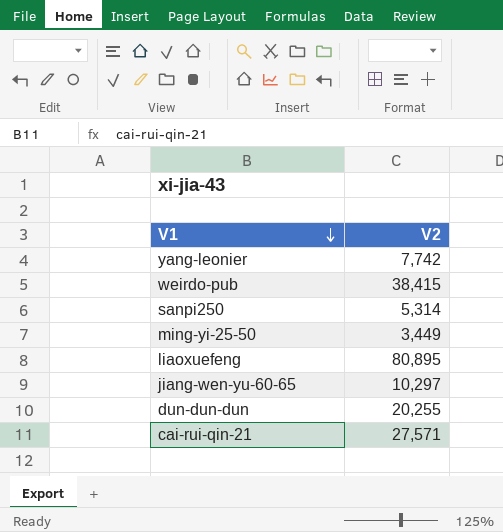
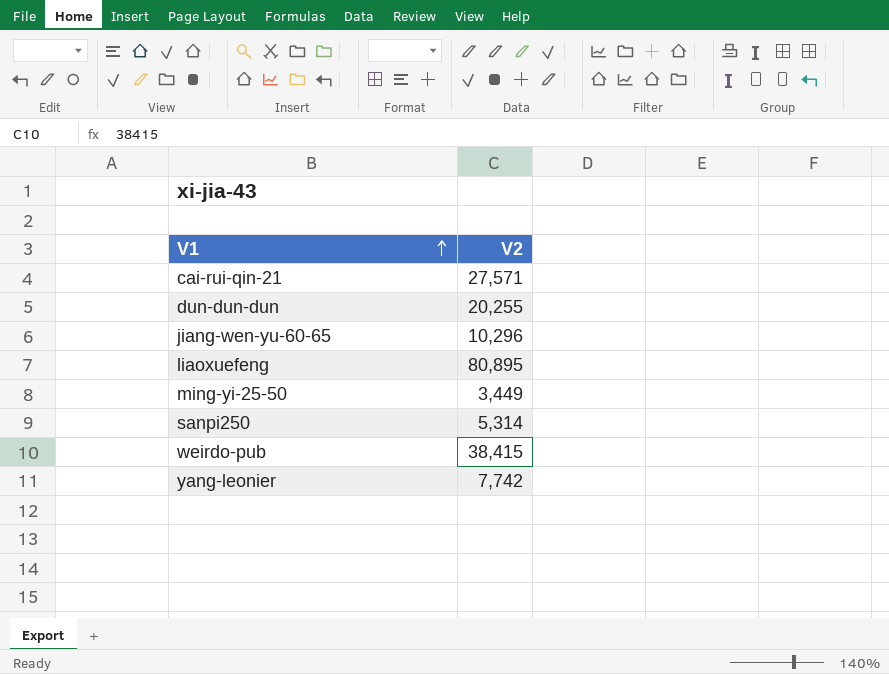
row order: V1 descending -> V1 ascending
jiang-wen-yu-60-65 | V2: 10,297 -> 10,296

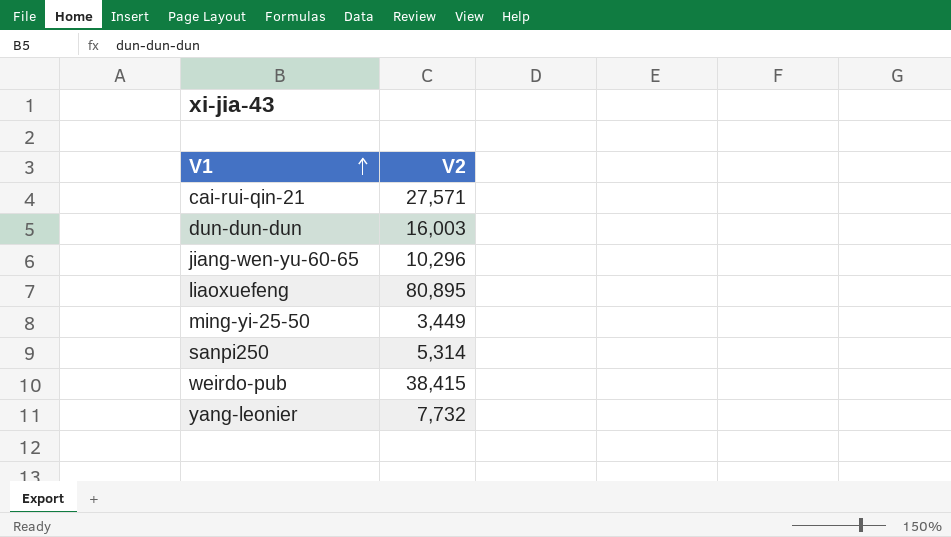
dun-dun-dun | V2: 20,255 -> 16,003
yang-leonier | V2: 7,742 -> 7,732

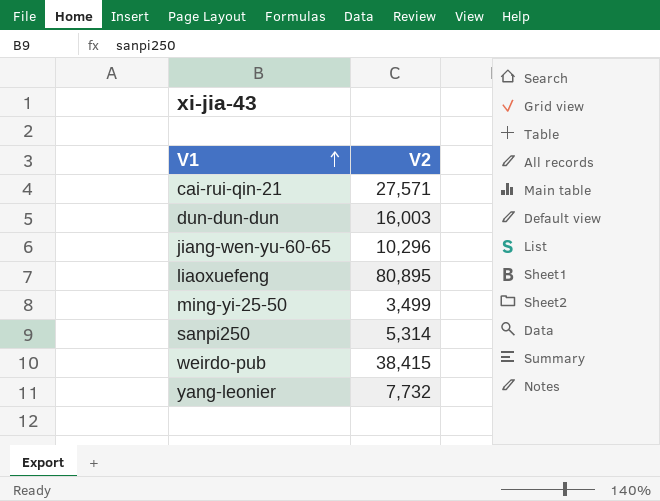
ming-yi-25-50 | V2: 3,449 -> 3,499

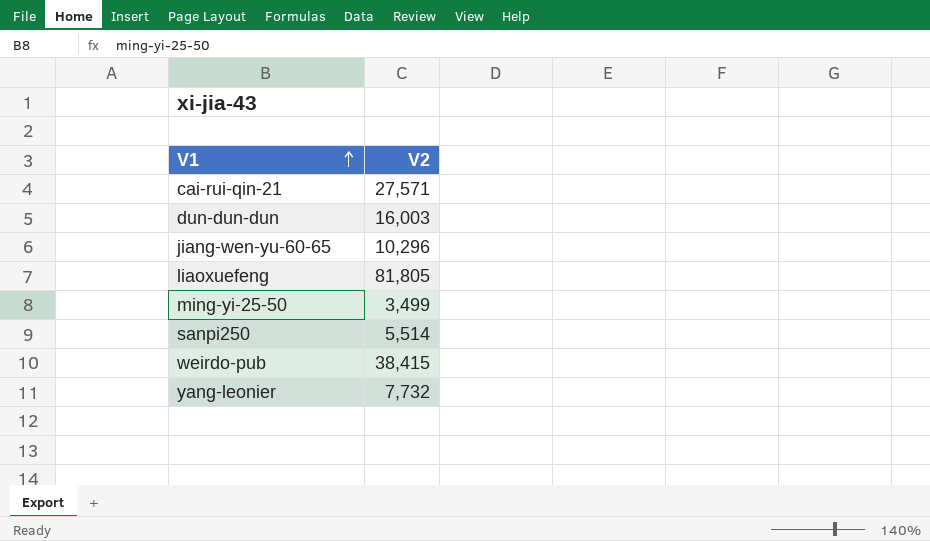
liaoxuefeng | V2: 80,895 -> 81,805
sanpi250 | V2: 5,314 -> 5,514

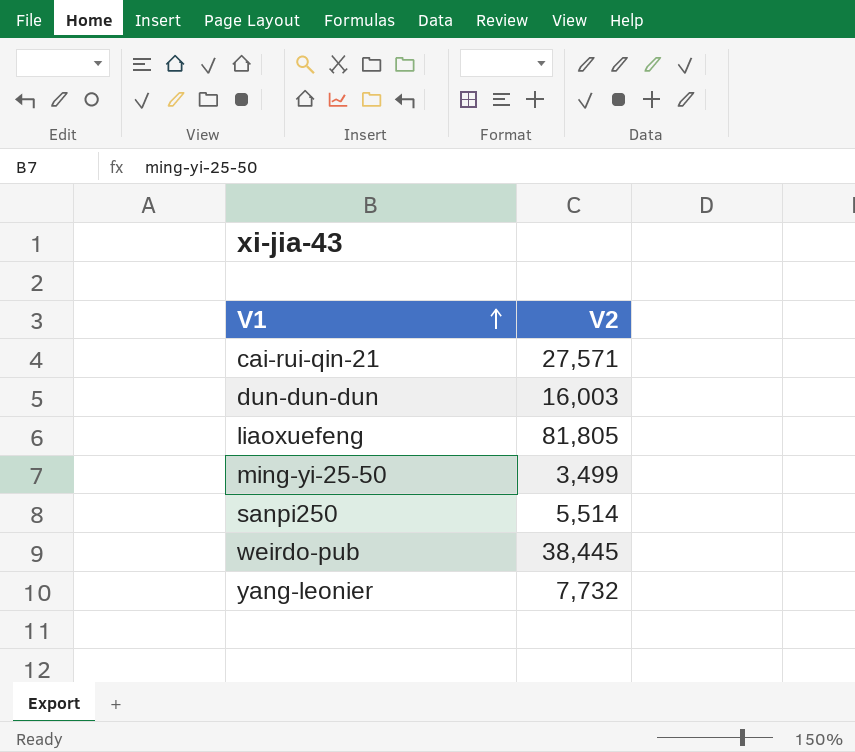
row jiang-wen-yu-60-65: 10,296 -> none
weirdo-pub | V2: 38,415 -> 38,445

